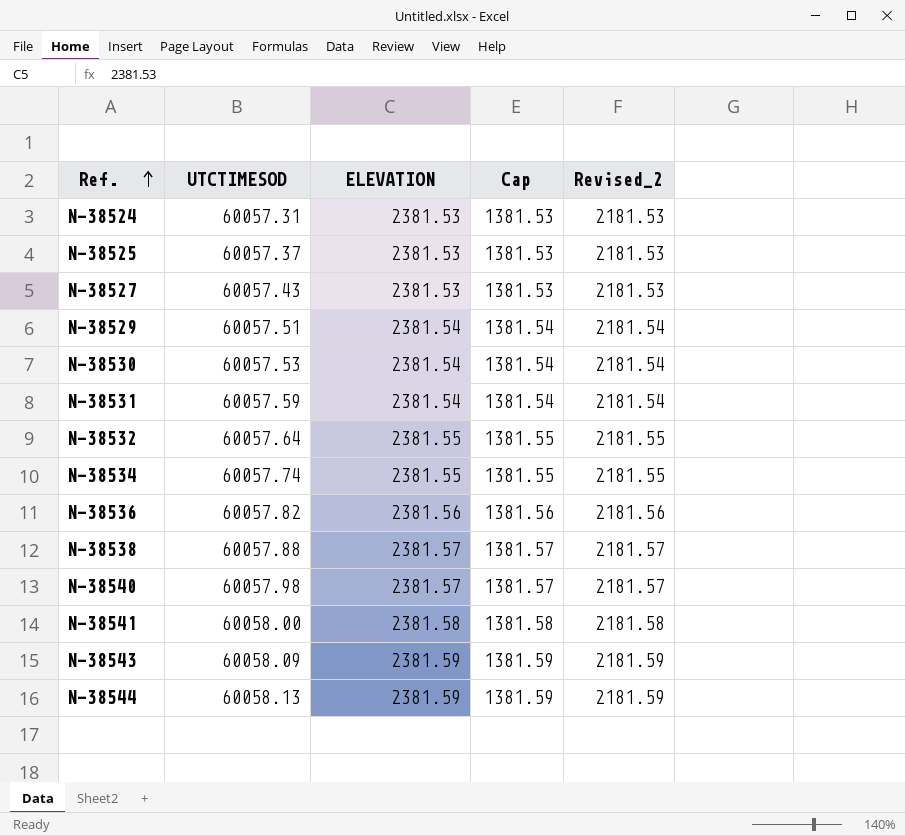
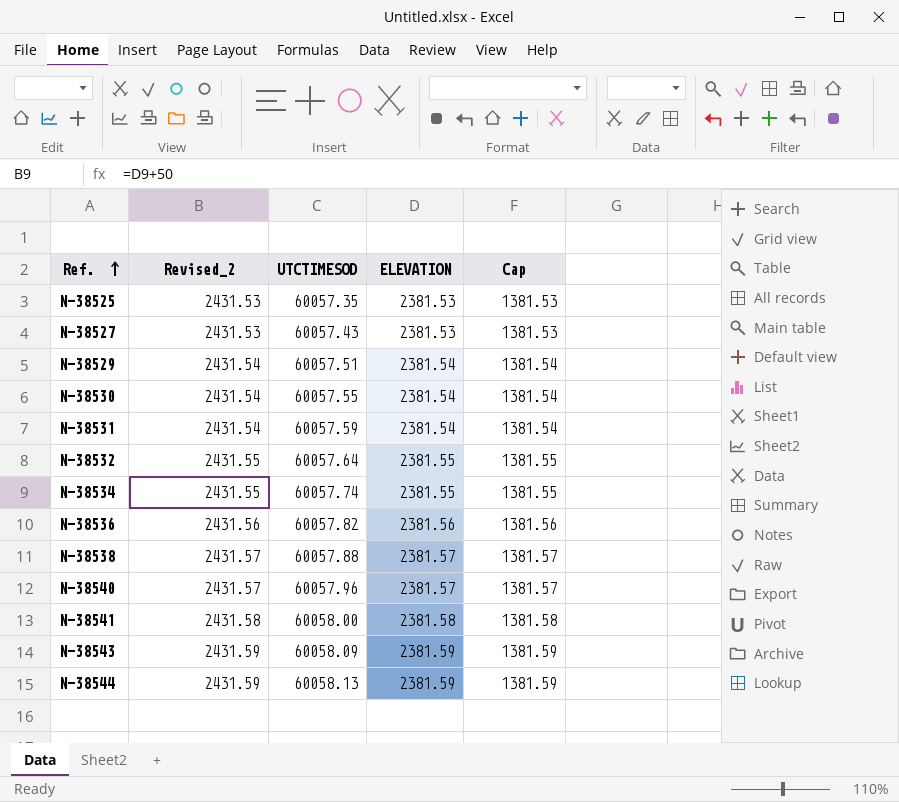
column Revised_2 | formula: [ELEVATION] - 200 -> [ELEVATION] + 50
column Revised_2 | position: 5 -> 2
row N-38524: 60057.31 | 2381.53 | 1381.53 | 2181.53 -> none
N-38525 | UTCTIMESOD: 60057.37 -> 60057.35
N-38530 | UTCTIMESOD: 60057.53 -> 60057.55
N-38540 | UTCTIMESOD: 60057.98 -> 60057.96

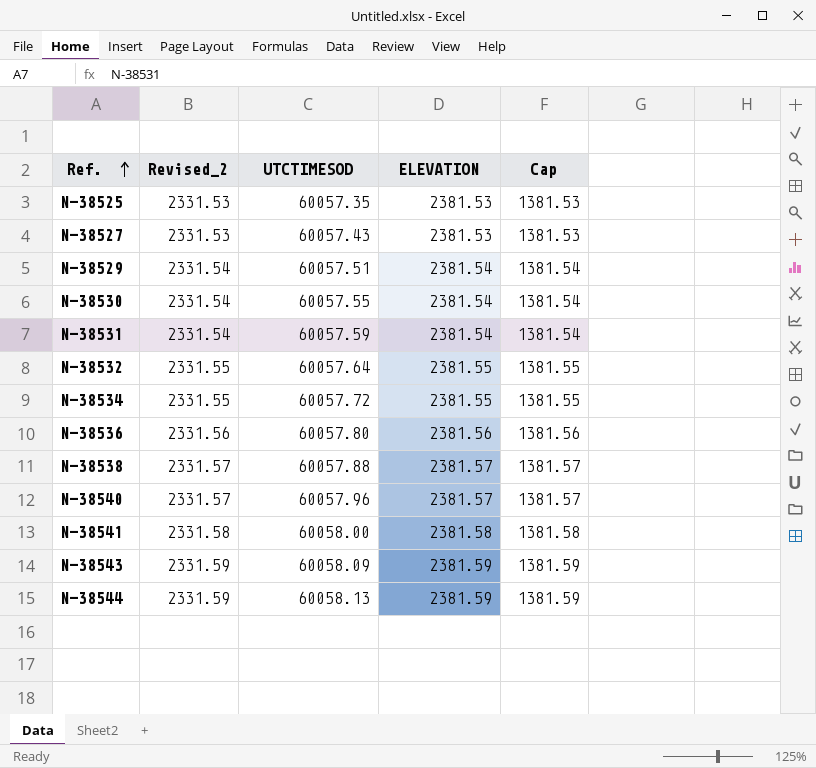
column Revised_2 | formula: [ELEVATION] + 50 -> [ELEVATION] - 50
N-38534 | UTCTIMESOD: 60057.74 -> 60057.72
N-38536 | UTCTIMESOD: 60057.82 -> 60057.80

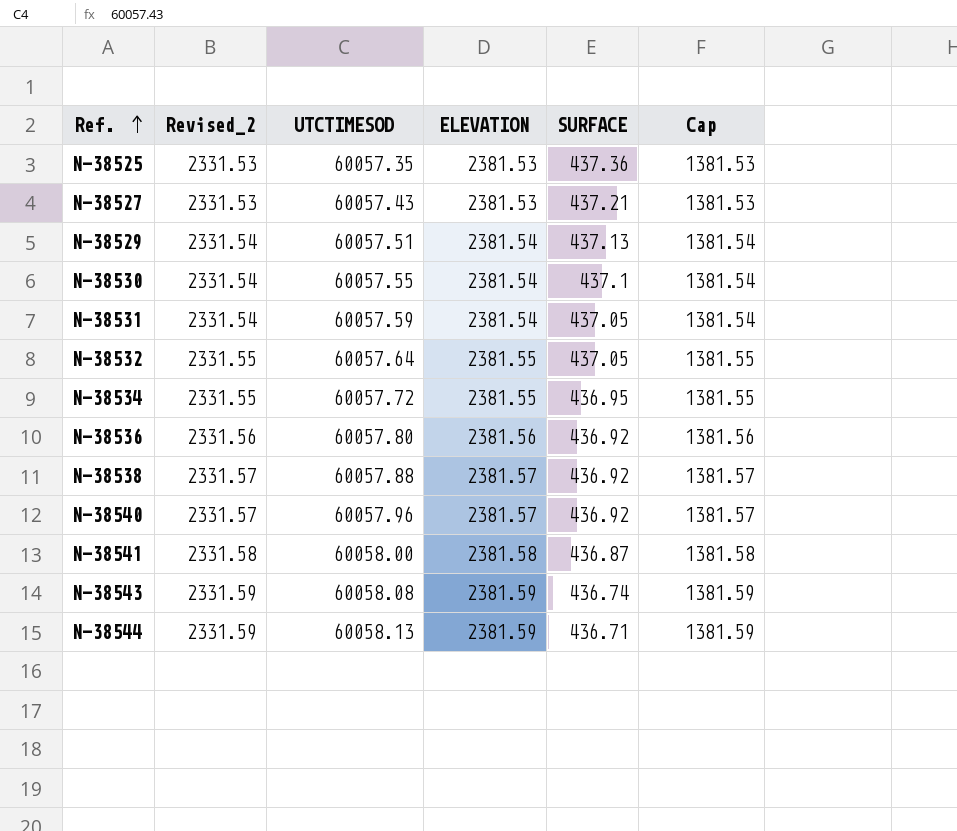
column SURFACE | position: none -> 5
N-38543 | UTCTIMESOD: 60058.09 -> 60058.08

